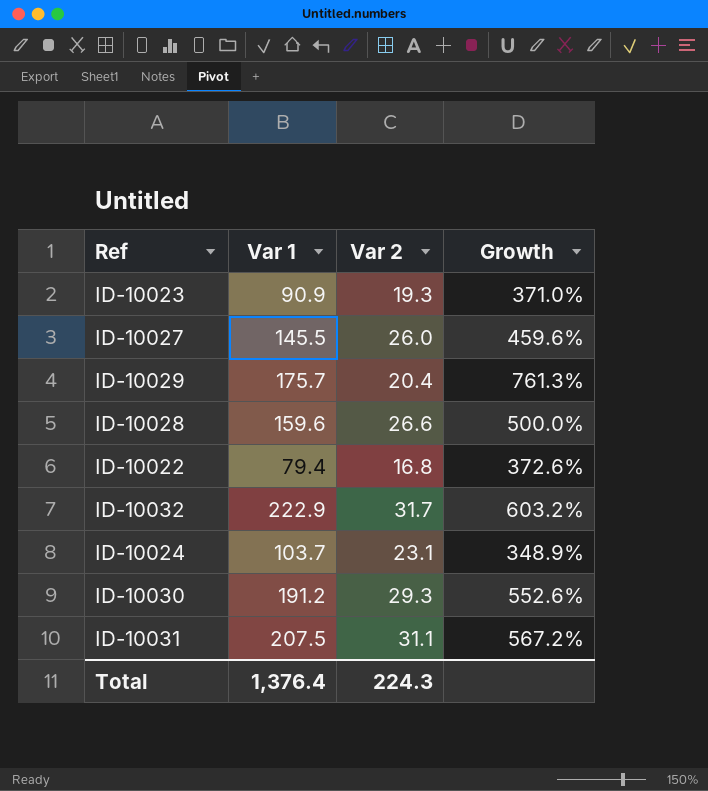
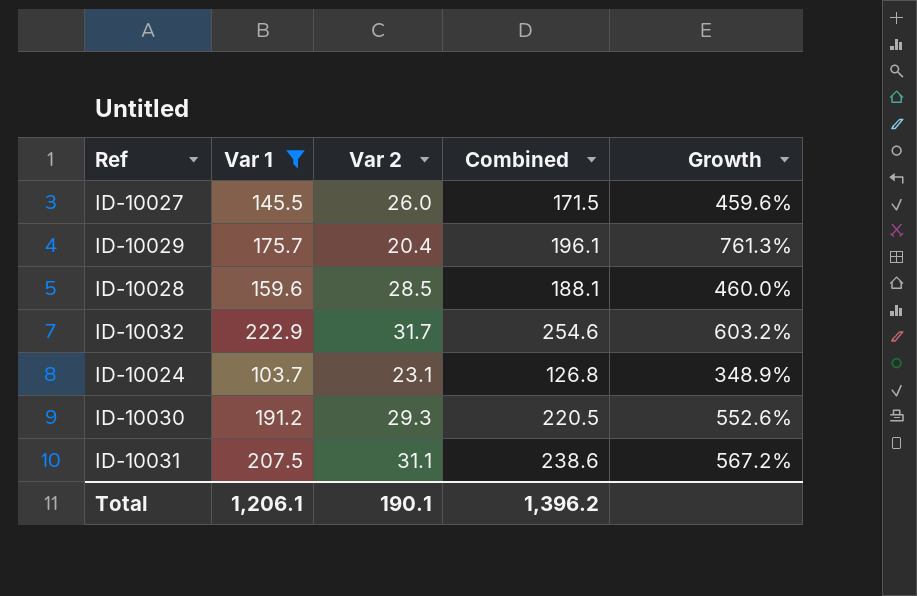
filter: none -> Var 1 >= 103.7
column Combined | formula: none -> [Var 1] + [Var 2]
ID-10028 | Var 2: 26.6 -> 28.5
ID-10028 | Growth: 500.0% -> 460.0%
Total | Var 1: 1,376.4 -> 1,206.1
Total | Var 2: 224.3 -> 190.1

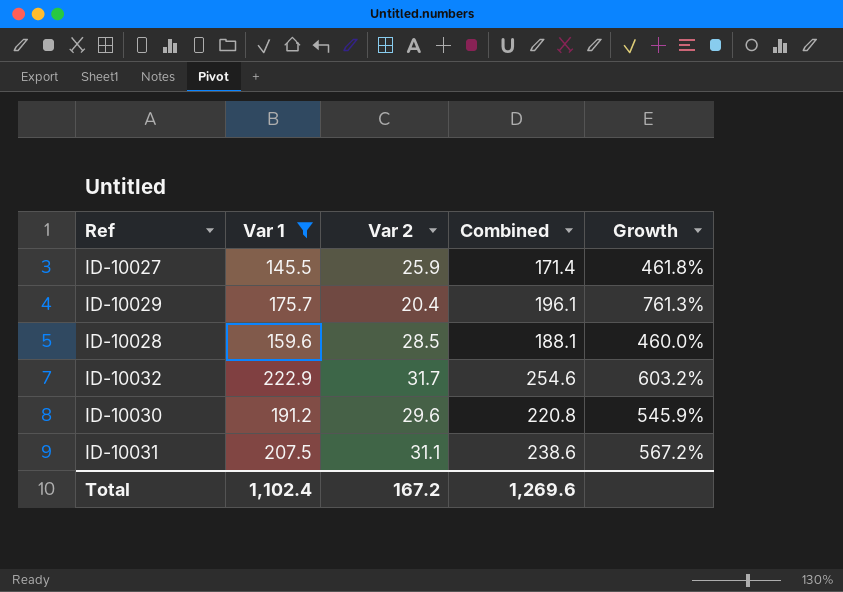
row ID-10024: 103.7 | 23.1 | 126.8 | 348.9% -> none
ID-10027 | Var 2: 26.0 -> 25.9
ID-10027 | Combined: 171.5 -> 171.4
ID-10027 | Growth: 459.6% -> 461.8%
ID-10030 | Var 2: 29.3 -> 29.6
ID-10030 | Combined: 220.5 -> 220.8
ID-10030 | Growth: 552.6% -> 545.9%
Total | Var 1: 1,206.1 -> 1,102.4
Total | Var 2: 190.1 -> 167.2
Total | Combined: 1,396.2 -> 1,269.6

